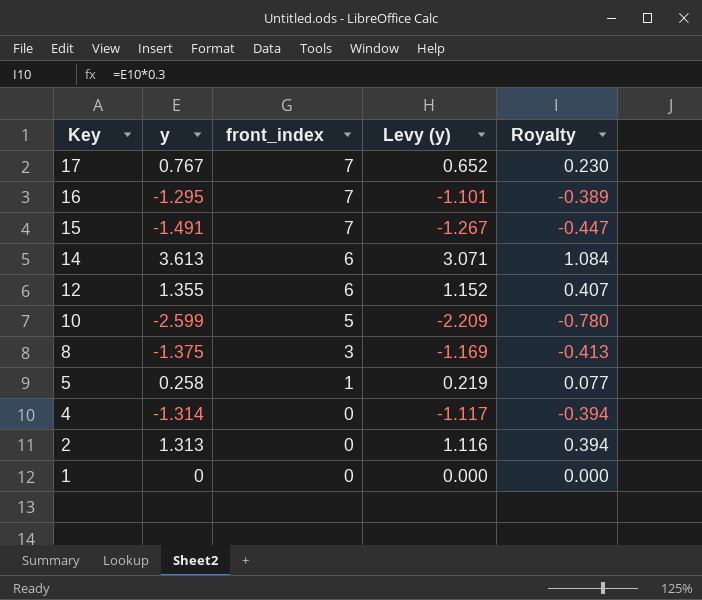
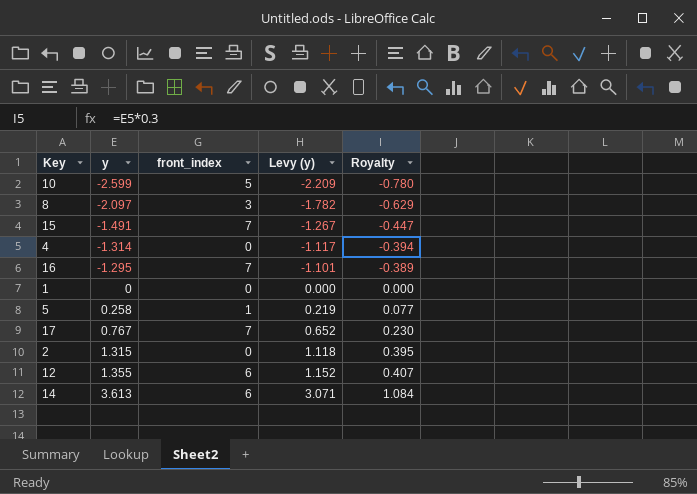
row order: Key descending -> y ascending
8 | y: -1.375 -> -2.097
8 | Levy (y): -1.169 -> -1.782
8 | Royalty: -0.413 -> -0.629
2 | y: 1.313 -> 1.315
2 | Levy (y): 1.116 -> 1.118
2 | Royalty: 0.394 -> 0.395

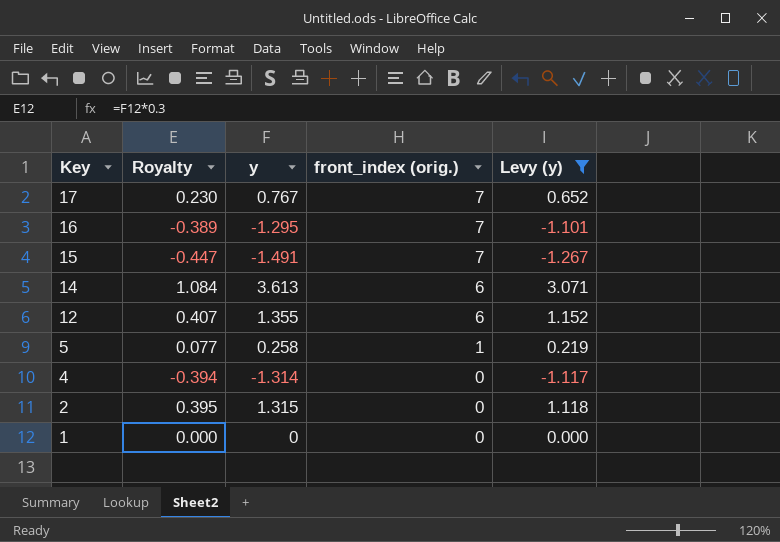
filter: none -> Levy (y) >= -1.267
row order: y ascending -> Key descending
column Royalty | position: 5 -> 2
column name: front_index -> front_index (orig.)

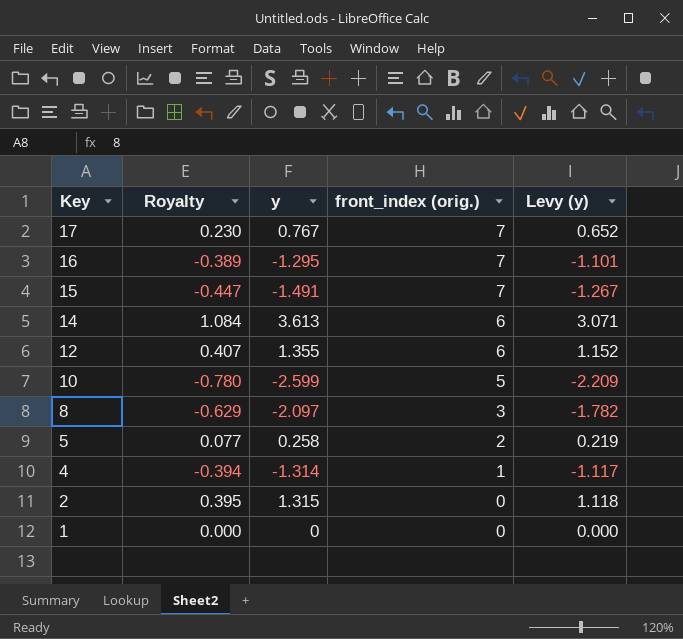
filter: Levy (y) >= -1.267 -> none
5 | front_index (orig.): 1 -> 2
4 | front_index (orig.): 0 -> 1

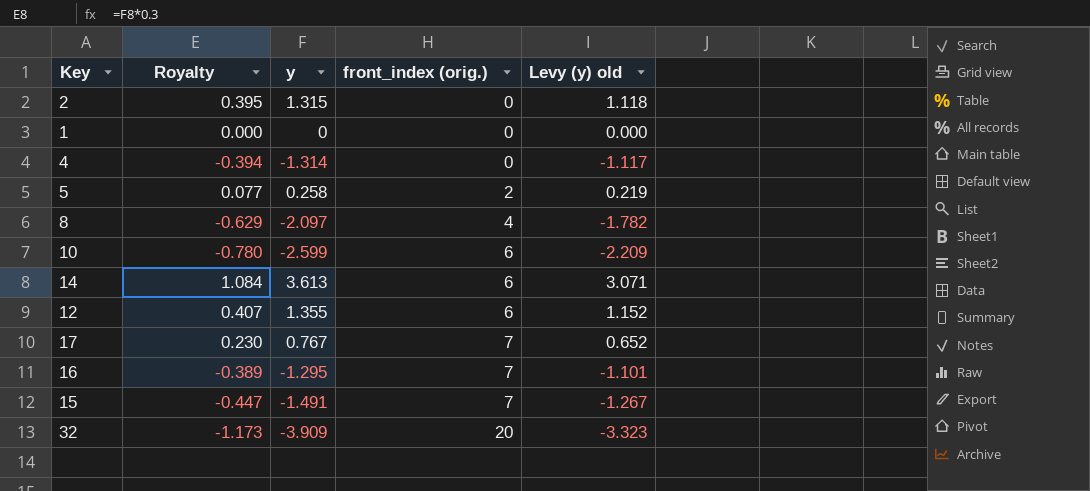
row order: Key descending -> front_index (orig.) ascending
column name: Levy (y) -> Levy (y) old
4 | front_index (orig.): 1 -> 0
8 | front_index (orig.): 3 -> 4
10 | front_index (orig.): 5 -> 6
row 32: none -> -1.173 | -3.909 | 20 | -3.323

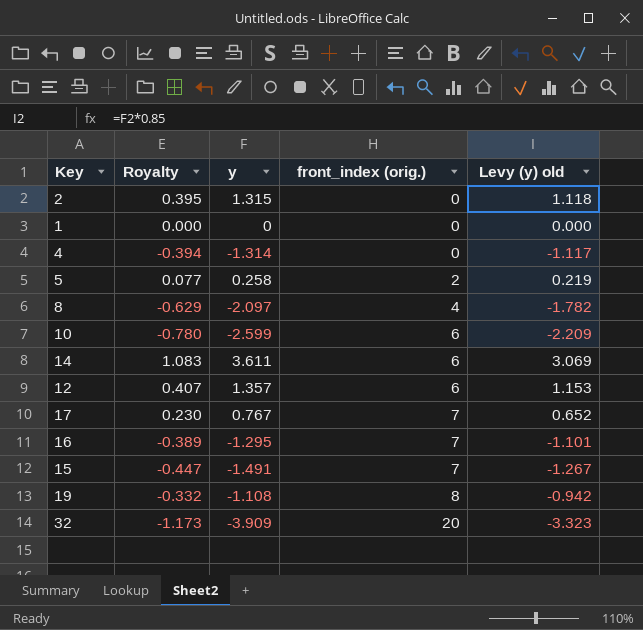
14 | Royalty: 1.084 -> 1.083
14 | y: 3.613 -> 3.611
14 | Levy (y) old: 3.071 -> 3.069
12 | y: 1.355 -> 1.357
12 | Levy (y) old: 1.152 -> 1.153
row 19: none -> -0.332 | -1.108 | 8 | -0.942

